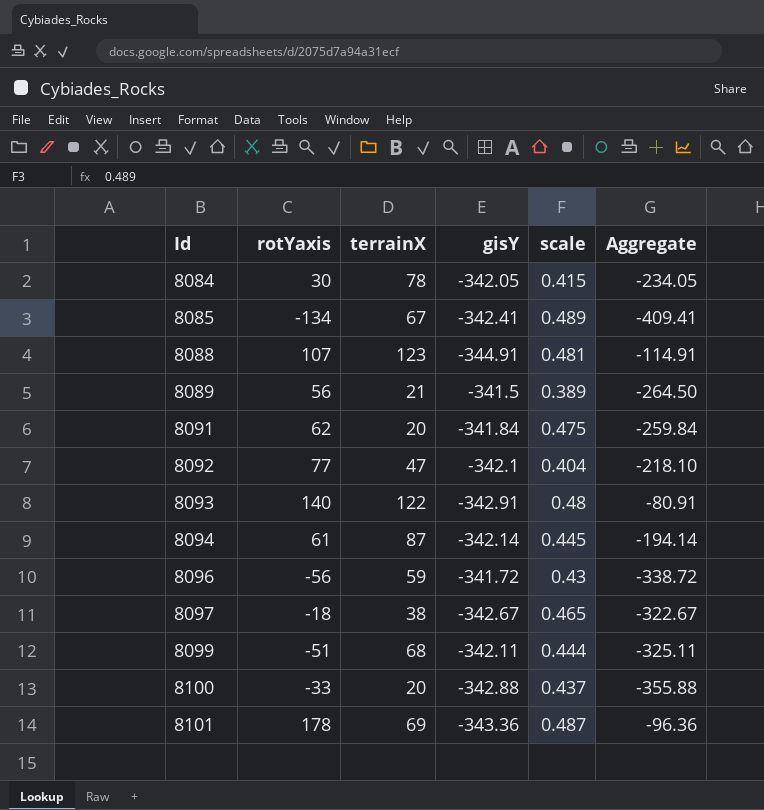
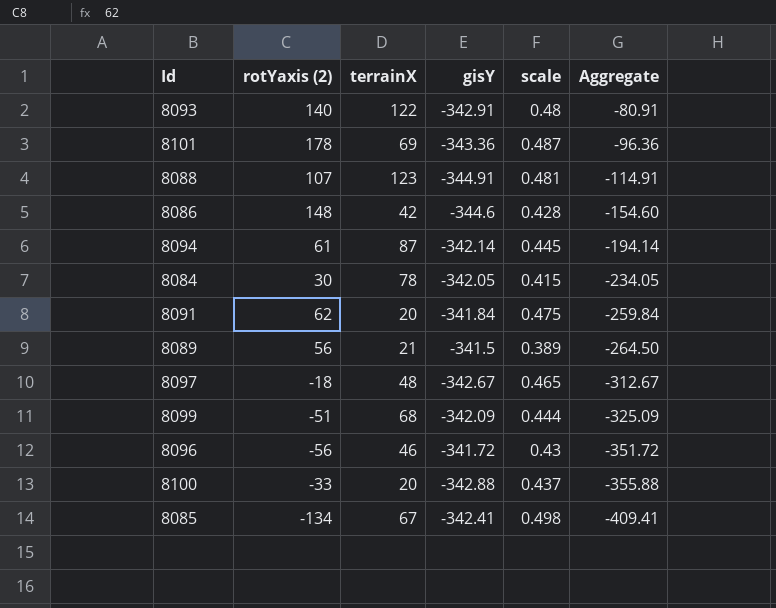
row order: Id ascending -> Aggregate descending
column name: rotYaxis -> rotYaxis (2)
row 8092: 77 | 47 | -342.1 | 0.404 | -218.10 -> none
row 8086: none -> 148 | 42 | -344.6 | 0.428 | -154.60
8097 | terrainX: 38 -> 48
8097 | Aggregate: -322.67 -> -312.67
8099 | gisY: -342.11 -> -342.09
8099 | Aggregate: -325.11 -> -325.09
8096 | terrainX: 59 -> 46
8096 | Aggregate: -338.72 -> -351.72
8085 | scale: 0.489 -> 0.498

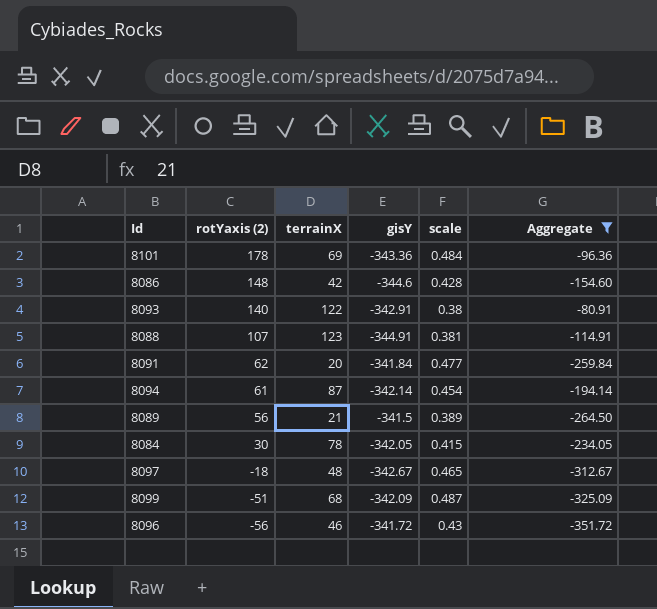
filter: none -> Aggregate >= -351.72
row order: Aggregate descending -> rotYaxis (2) descending
8101 | scale: 0.487 -> 0.484
8093 | scale: 0.48 -> 0.38
8088 | scale: 0.481 -> 0.381
8091 | scale: 0.475 -> 0.477
8094 | scale: 0.445 -> 0.454
8099 | scale: 0.444 -> 0.487

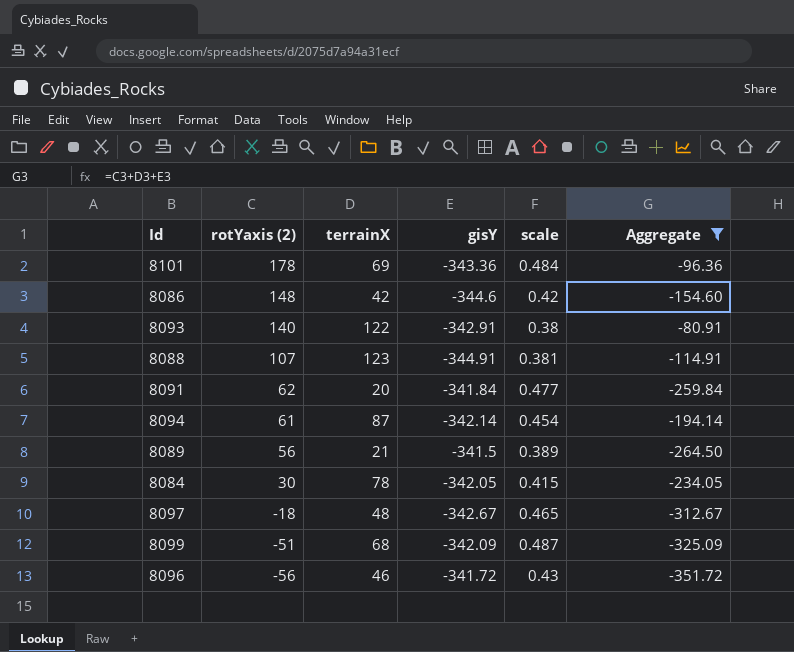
8086 | scale: 0.428 -> 0.42

